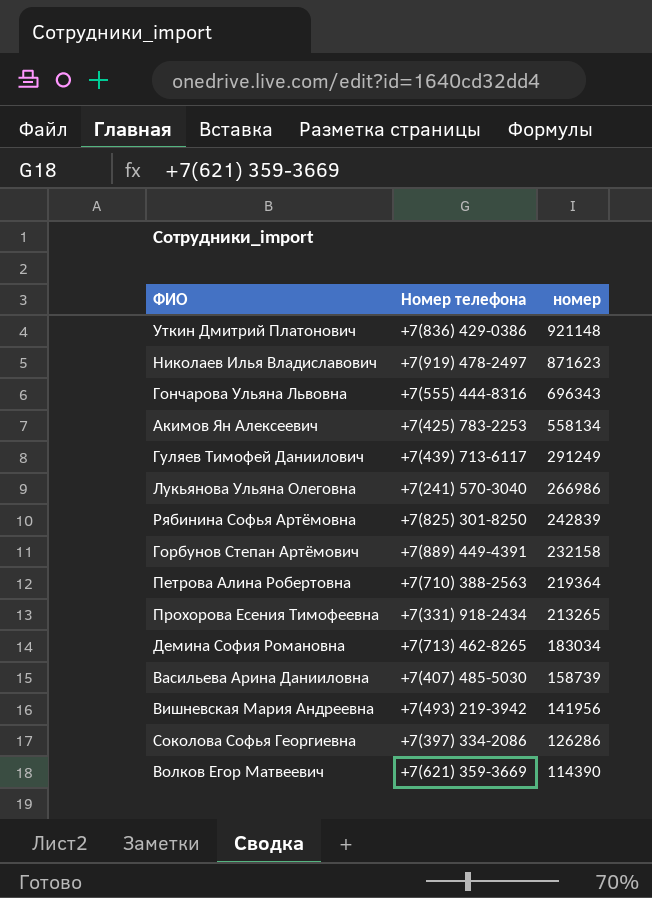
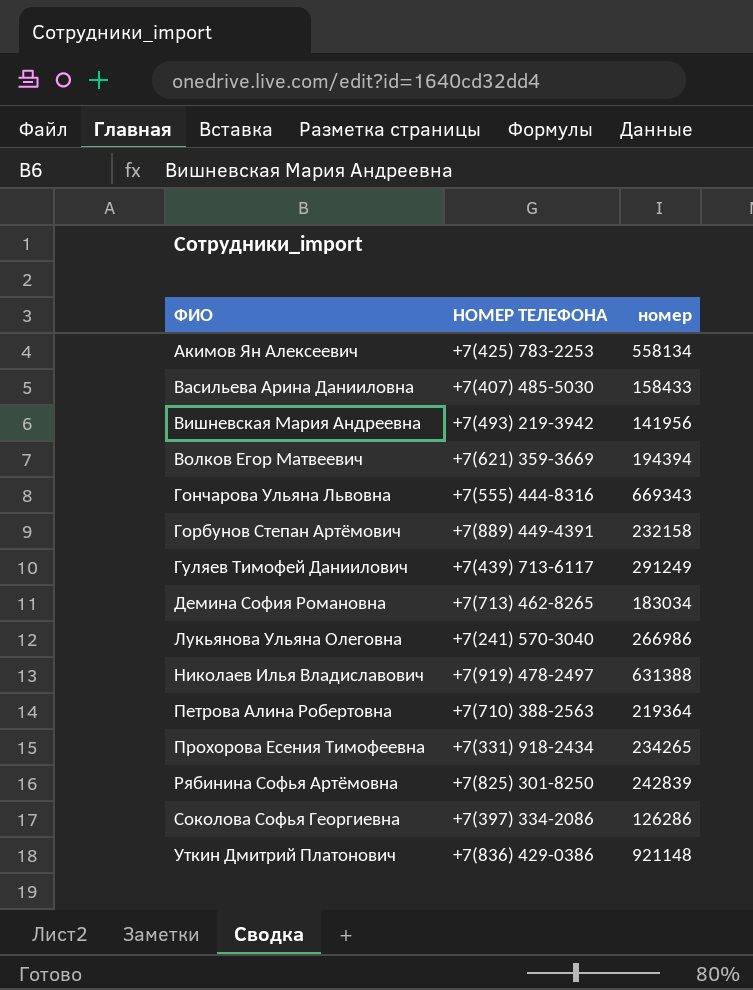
row order: номер descending -> ФИО ascending
column name: Номер телефона -> НОМЕР ТЕЛЕФОНА
Васильева Арина Данииловна | номер: 158739 -> 158433
Волков Егор Матвеевич | номер: 114390 -> 194394
Гончарова Ульяна Львовна | номер: 696343 -> 669343
Николаев Илья Владиславович | номер: 871623 -> 631388
Прохорова Есения Тимофеевна | номер: 213265 -> 234265

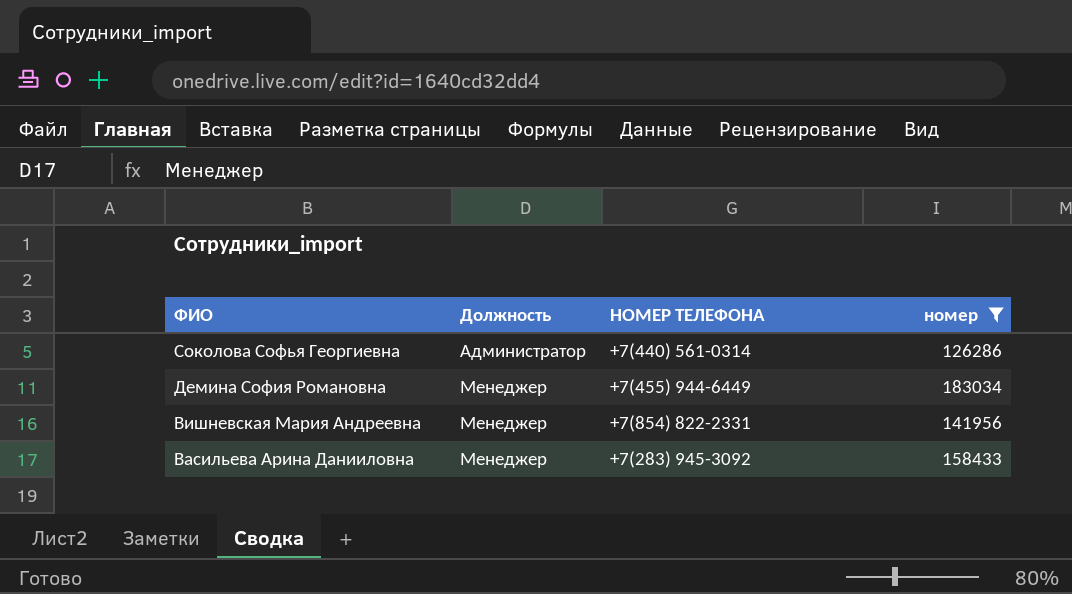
filter: none -> номер <= 183034
row order: ФИО ascending -> ФИО descending
column Должность | position: none -> 2
Соколова Софья Георгиевна | НОМЕР ТЕЛЕФОНА: +7(397) 334-2086 -> +7(440) 561-0314
Демина София Романовна | НОМЕР ТЕЛЕФОНА: +7(713) 462-8265 -> +7(455) 944-6449
Вишневская Мария Андреевна | НОМЕР ТЕЛЕФОНА: +7(493) 219-3942 -> +7(854) 822-2331
Васильева Арина Данииловна | НОМЕР ТЕЛЕФОНА: +7(407) 485-5030 -> +7(283) 945-3092

